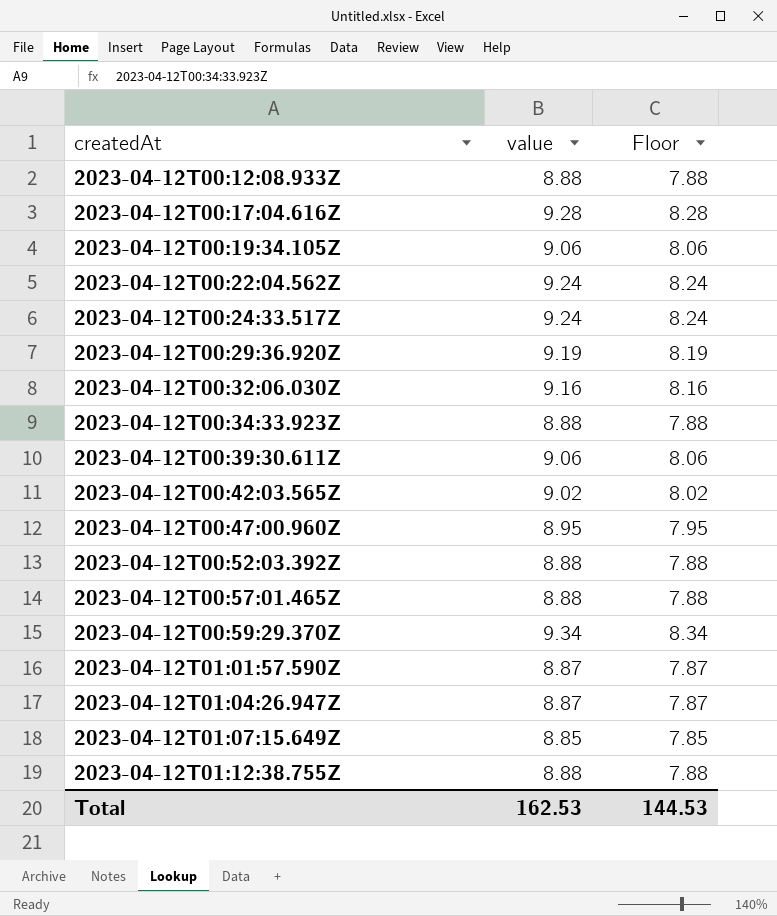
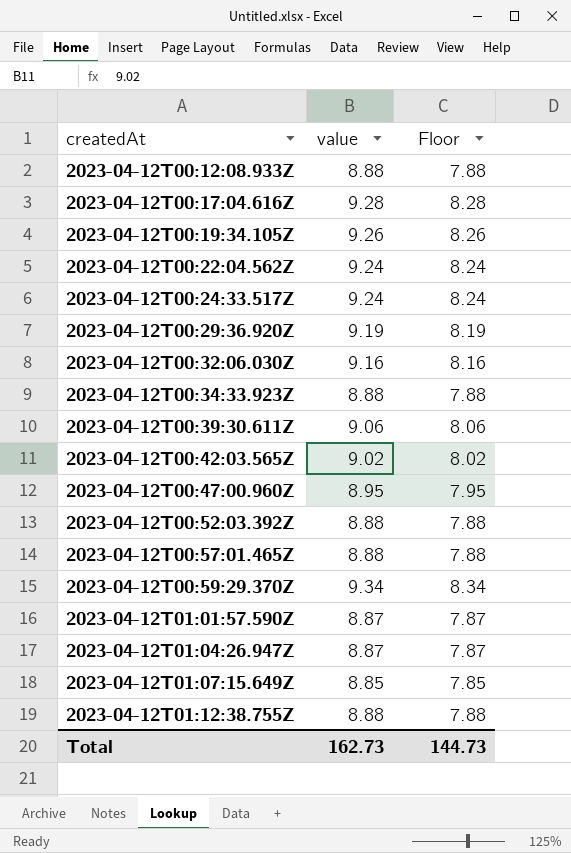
2023-04-12T00:19:34.105Z | value: 9.06 -> 9.26
2023-04-12T00:19:34.105Z | Floor: 8.06 -> 8.26
Total | value: 162.53 -> 162.73
Total | Floor: 144.53 -> 144.73

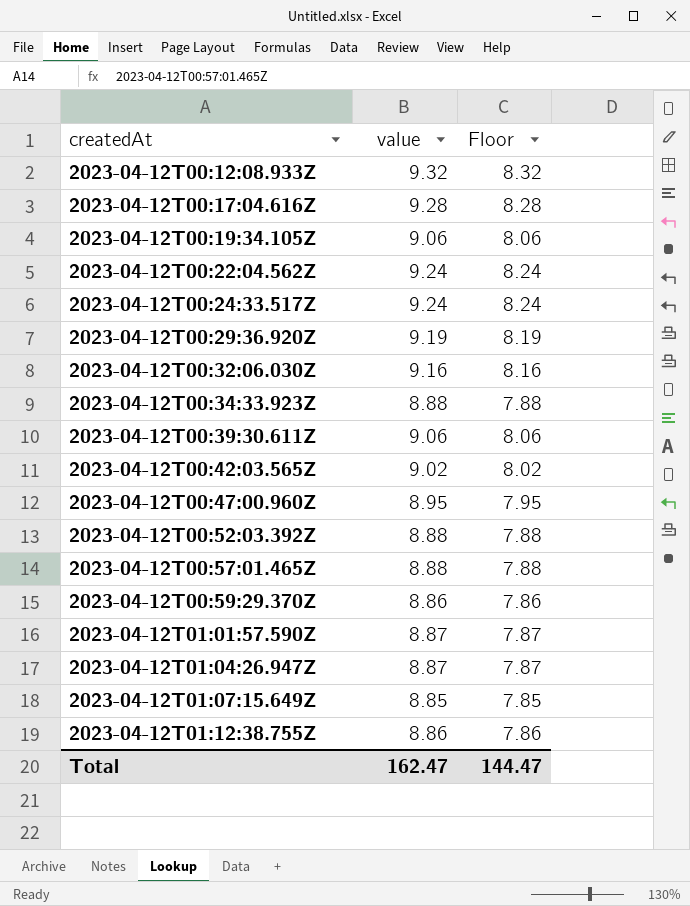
2023-04-12T00:12:08.933Z | value: 8.88 -> 9.32
2023-04-12T00:12:08.933Z | Floor: 7.88 -> 8.32
2023-04-12T00:19:34.105Z | value: 9.26 -> 9.06
2023-04-12T00:19:34.105Z | Floor: 8.26 -> 8.06
2023-04-12T00:59:29.370Z | value: 9.34 -> 8.86
2023-04-12T00:59:29.370Z | Floor: 8.34 -> 7.86
2023-04-12T01:12:38.755Z | value: 8.88 -> 8.86
2023-04-12T01:12:38.755Z | Floor: 7.88 -> 7.86
Total | value: 162.73 -> 162.47
Total | Floor: 144.73 -> 144.47

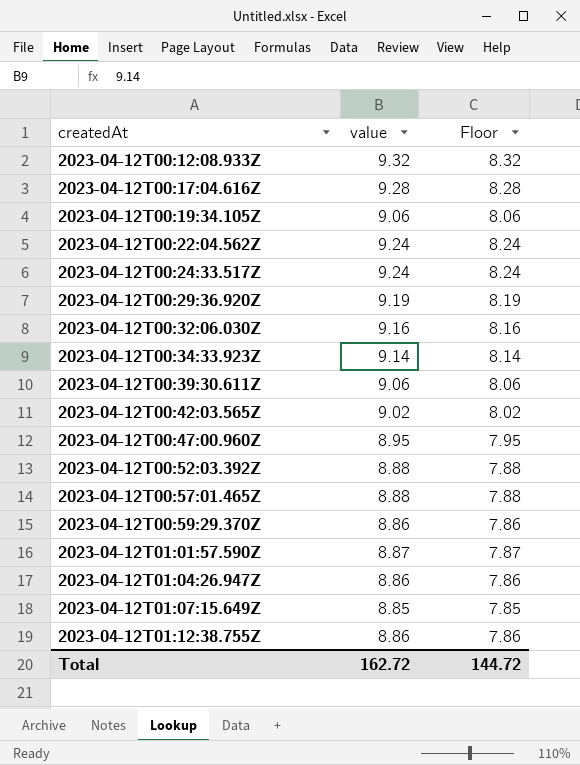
2023-04-12T00:34:33.923Z | value: 8.88 -> 9.14
2023-04-12T00:34:33.923Z | Floor: 7.88 -> 8.14
2023-04-12T01:04:26.947Z | value: 8.87 -> 8.86
2023-04-12T01:04:26.947Z | Floor: 7.87 -> 7.86
Total | value: 162.47 -> 162.72
Total | Floor: 144.47 -> 144.72

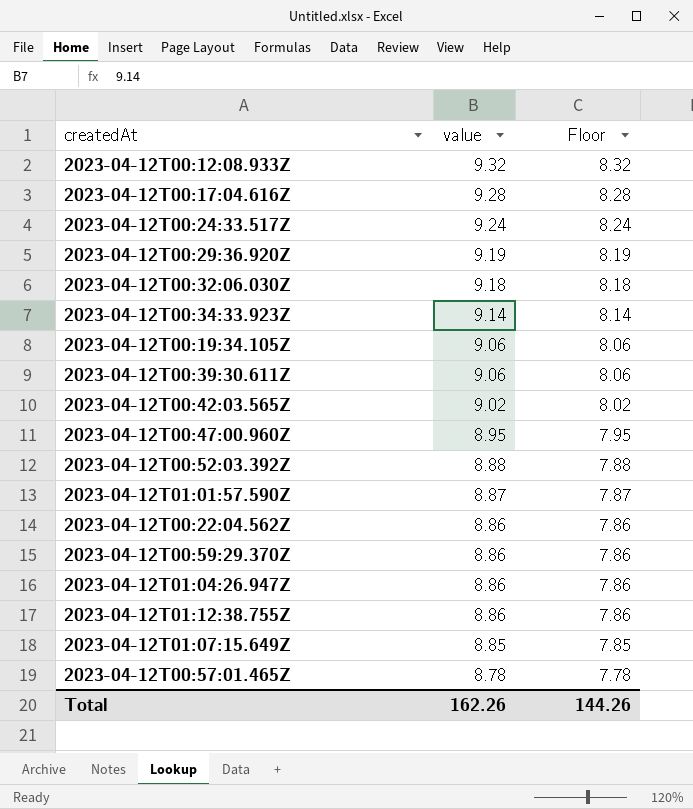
row order: createdAt ascending -> value descending
2023-04-12T00:32:06.030Z | value: 9.16 -> 9.18
2023-04-12T00:32:06.030Z | Floor: 8.16 -> 8.18
2023-04-12T00:22:04.562Z | value: 9.24 -> 8.86
2023-04-12T00:22:04.562Z | Floor: 8.24 -> 7.86
2023-04-12T00:57:01.465Z | value: 8.88 -> 8.78
2023-04-12T00:57:01.465Z | Floor: 7.88 -> 7.78
Total | value: 162.72 -> 162.26
Total | Floor: 144.72 -> 144.26

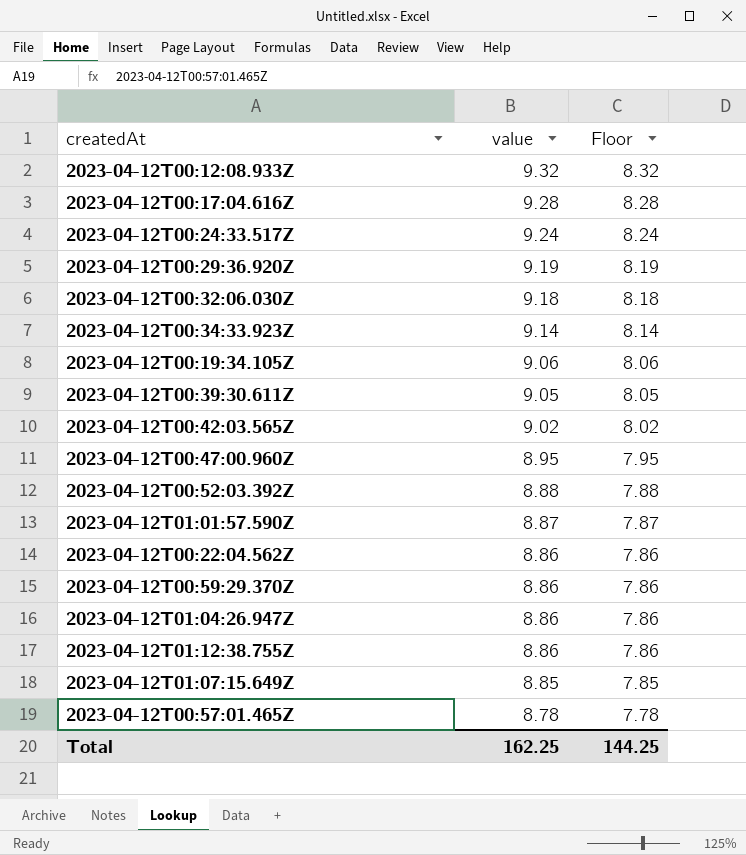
2023-04-12T00:39:30.611Z | value: 9.06 -> 9.05
2023-04-12T00:39:30.611Z | Floor: 8.06 -> 8.05
Total | value: 162.26 -> 162.25
Total | Floor: 144.26 -> 144.25

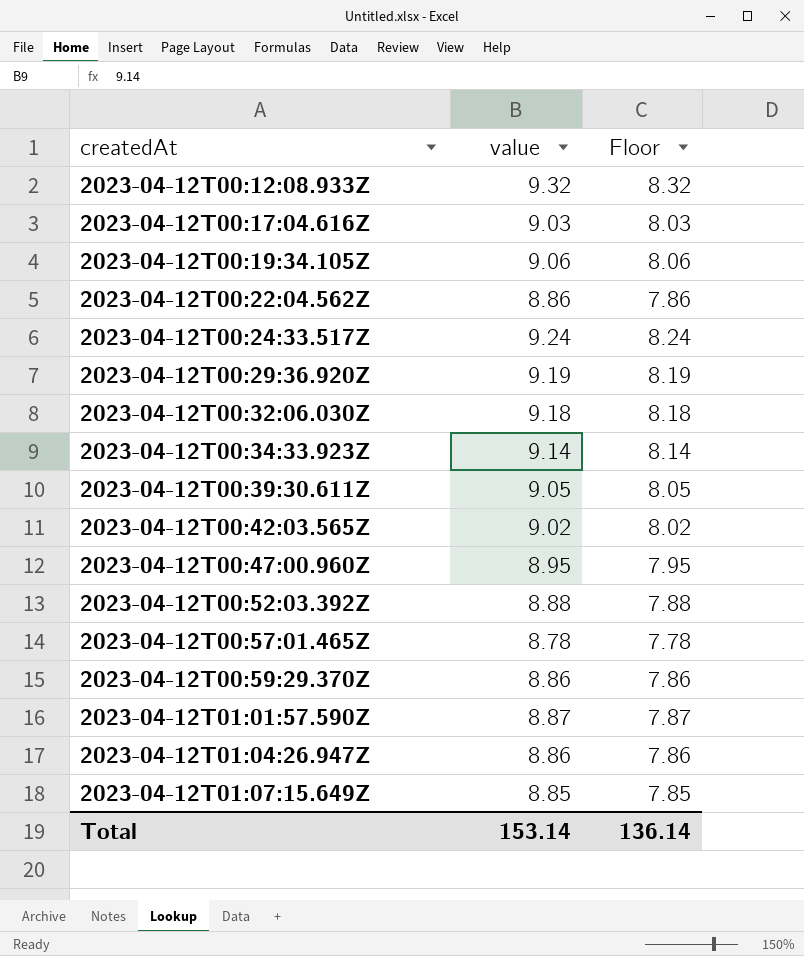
row order: value descending -> createdAt ascending
row 2023-04-12T01:12:38.755Z: 8.86 | 7.86 -> none
2023-04-12T00:17:04.616Z | value: 9.28 -> 9.03
2023-04-12T00:17:04.616Z | Floor: 8.28 -> 8.03
Total | value: 162.25 -> 153.14
Total | Floor: 144.25 -> 136.14

